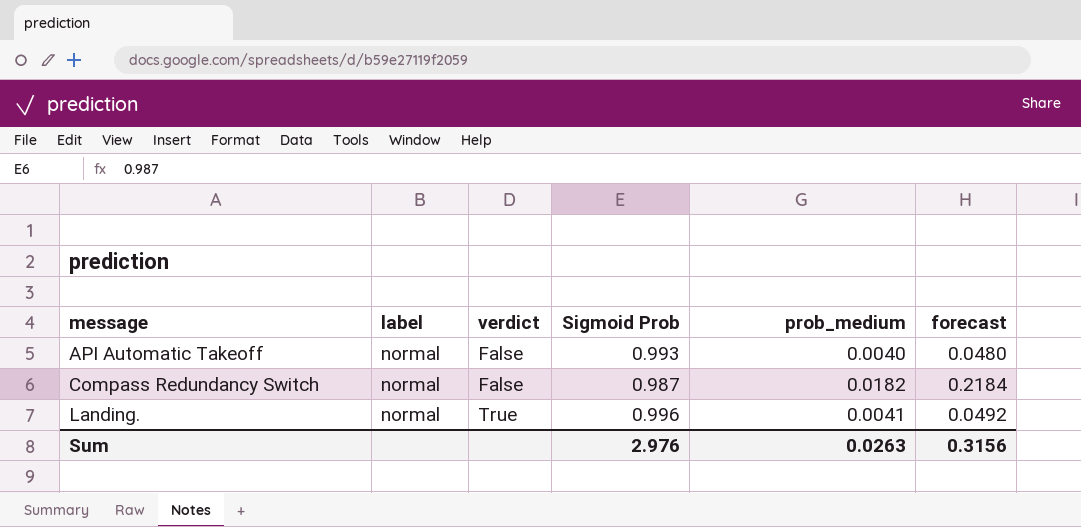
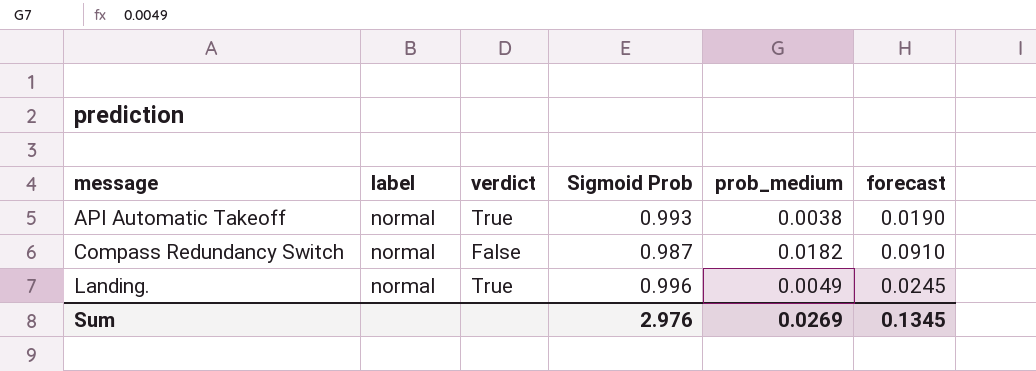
column forecast | formula: [prob_medium] * 12 -> [prob_medium] * 5
API Automatic Takeoff | verdict: False -> True
API Automatic Takeoff | prob_medium: 0.0040 -> 0.0038
Landing. | prob_medium: 0.0041 -> 0.0049
Sum | prob_medium: 0.0263 -> 0.0269
Sum | forecast: 0.3156 -> 0.1345

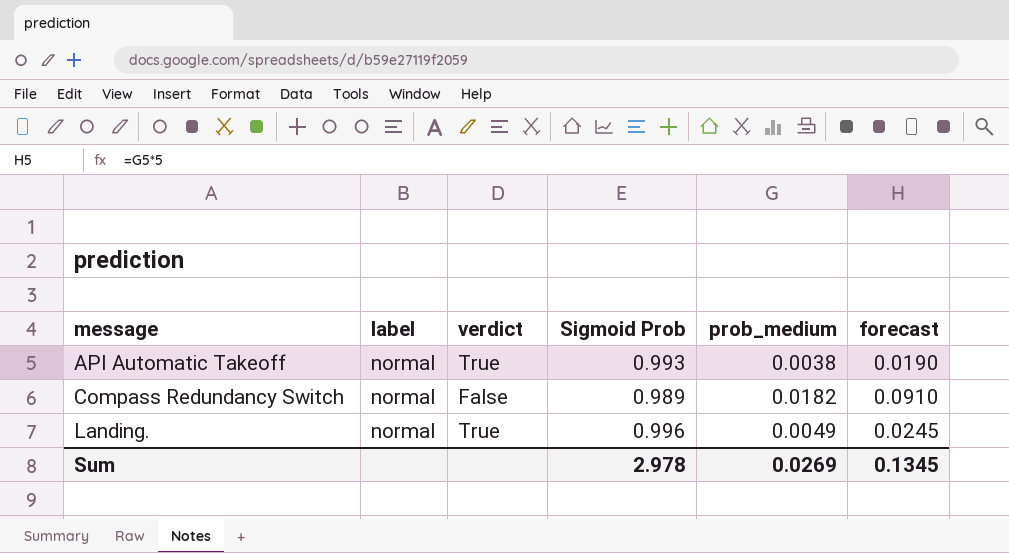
Compass Redundancy Switch | Sigmoid Prob: 0.987 -> 0.989
Sum | Sigmoid Prob: 2.976 -> 2.978

